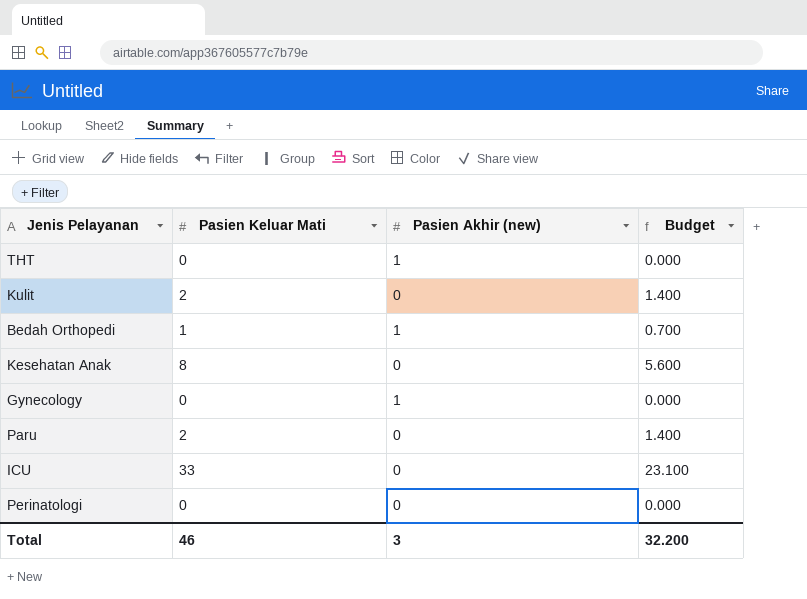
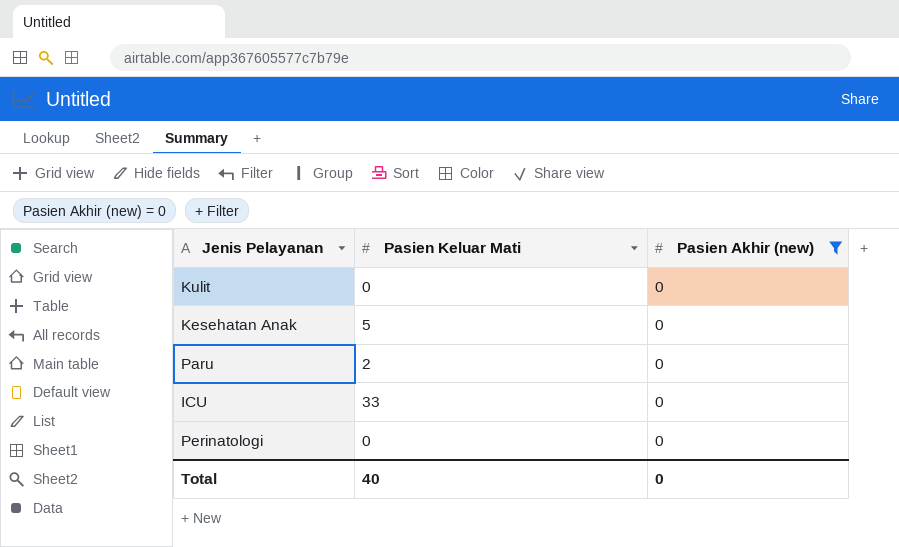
filter: none -> Pasien Akhir (new) = 0
column Budget | formula: [Pasien Keluar Mati] * 0.7 -> none
Kulit | Pasien Keluar Mati: 2 -> 0
Kesehatan Anak | Pasien Keluar Mati: 8 -> 5
Total | Pasien Keluar Mati: 46 -> 40
Total | Pasien Akhir (new): 3 -> 0

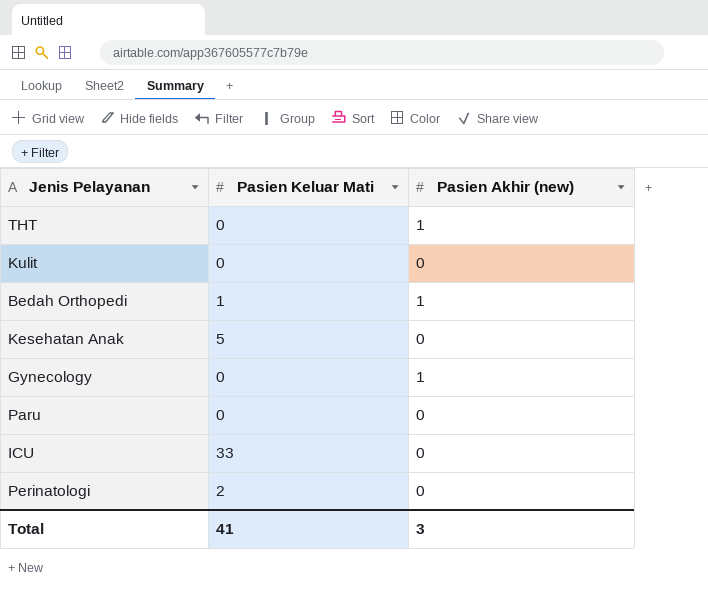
filter: Pasien Akhir (new) = 0 -> none
Paru | Pasien Keluar Mati: 2 -> 0
Perinatologi | Pasien Keluar Mati: 0 -> 2
Total | Pasien Keluar Mati: 40 -> 41
Total | Pasien Akhir (new): 0 -> 3

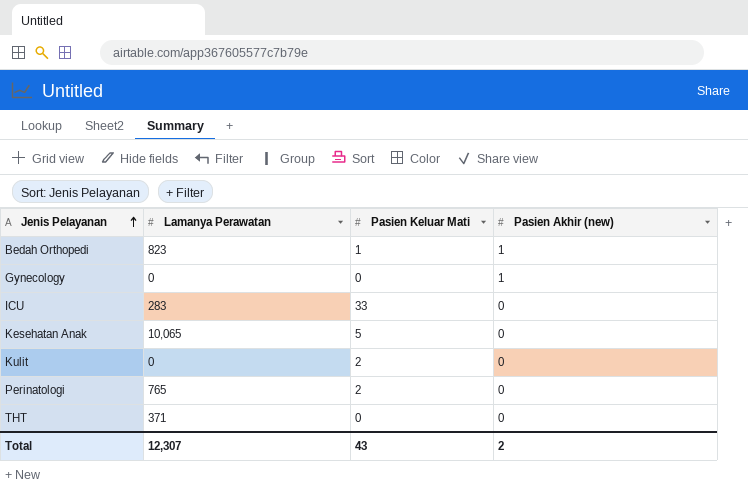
row order: none -> Jenis Pelayanan ascending
column Lamanya Perawatan | position: none -> 2
row Paru: 0 | 0 -> none
Kulit | Pasien Keluar Mati: 0 -> 2
THT | Pasien Akhir (new): 1 -> 0
Total | Pasien Keluar Mati: 41 -> 43
Total | Pasien Akhir (new): 3 -> 2

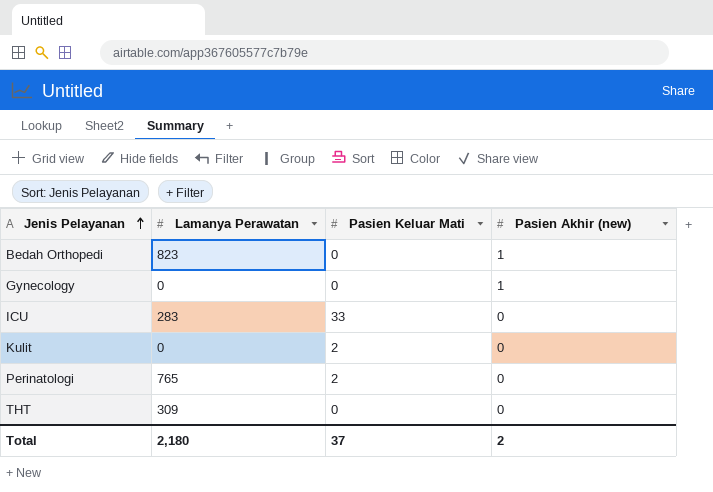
row Kesehatan Anak: 10,065 | 5 | 0 -> none
Bedah Orthopedi | Pasien Keluar Mati: 1 -> 0
THT | Lamanya Perawatan: 371 -> 309
Total | Lamanya Perawatan: 12,307 -> 2,180
Total | Pasien Keluar Mati: 43 -> 37

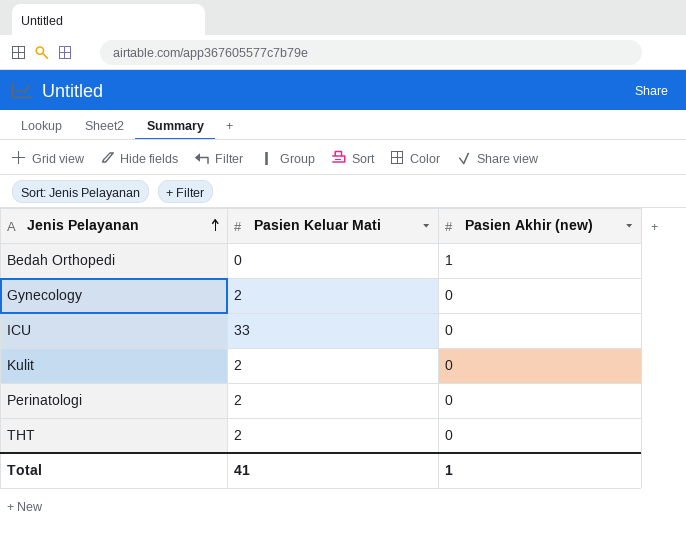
column Lamanya Perawatan | position: 2 -> none
Gynecology | Pasien Keluar Mati: 0 -> 2
Gynecology | Pasien Akhir (new): 1 -> 0
THT | Pasien Keluar Mati: 0 -> 2
Total | Pasien Keluar Mati: 37 -> 41
Total | Pasien Akhir (new): 2 -> 1

